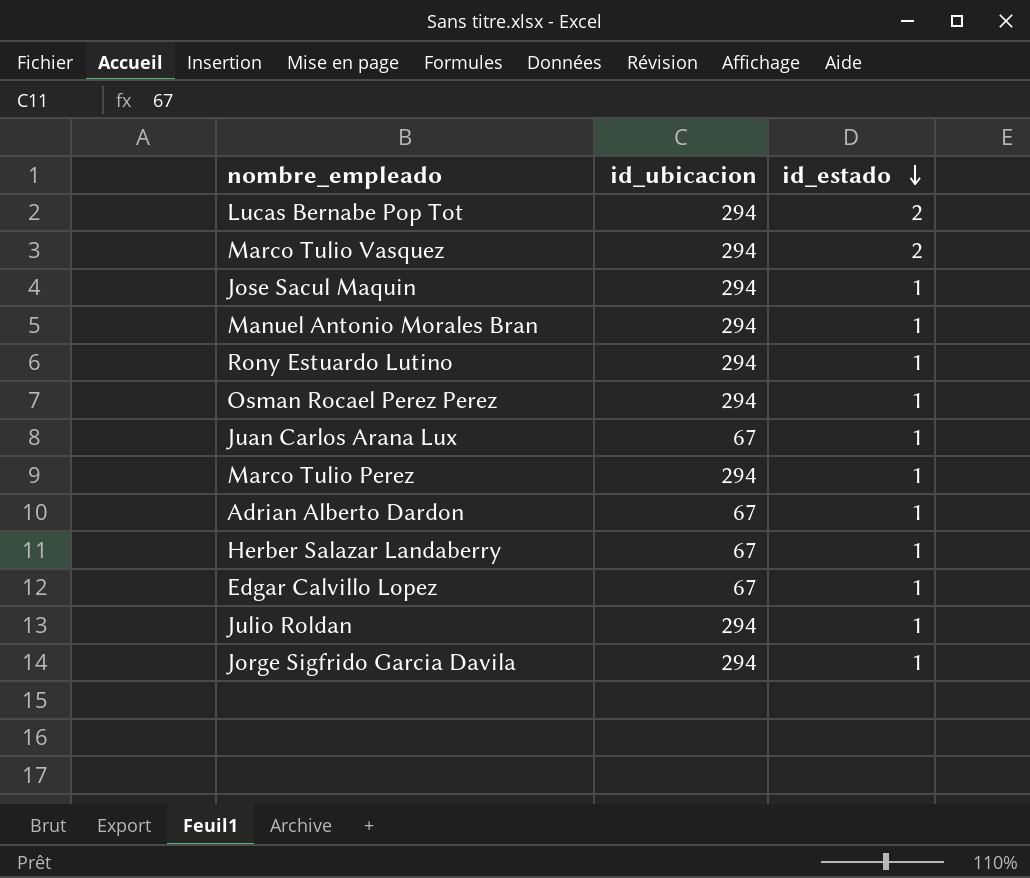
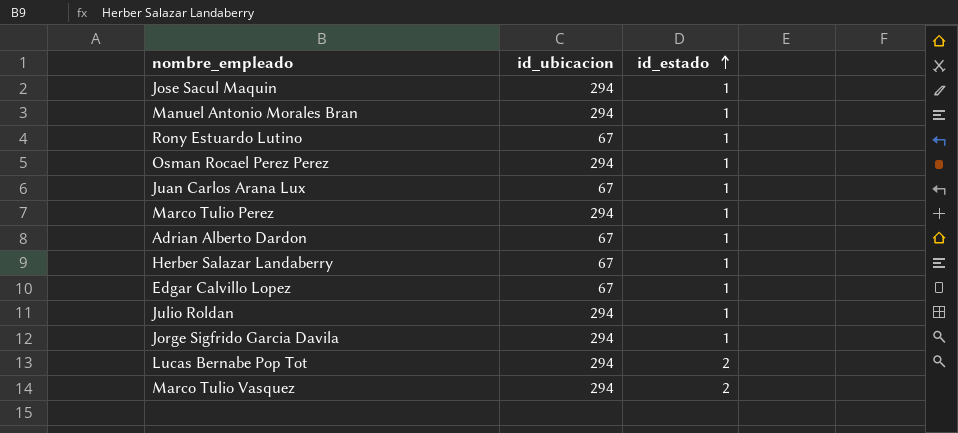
row order: id_estado descending -> id_estado ascending
Rony Estuardo Lutino | id_ubicacion: 294 -> 67

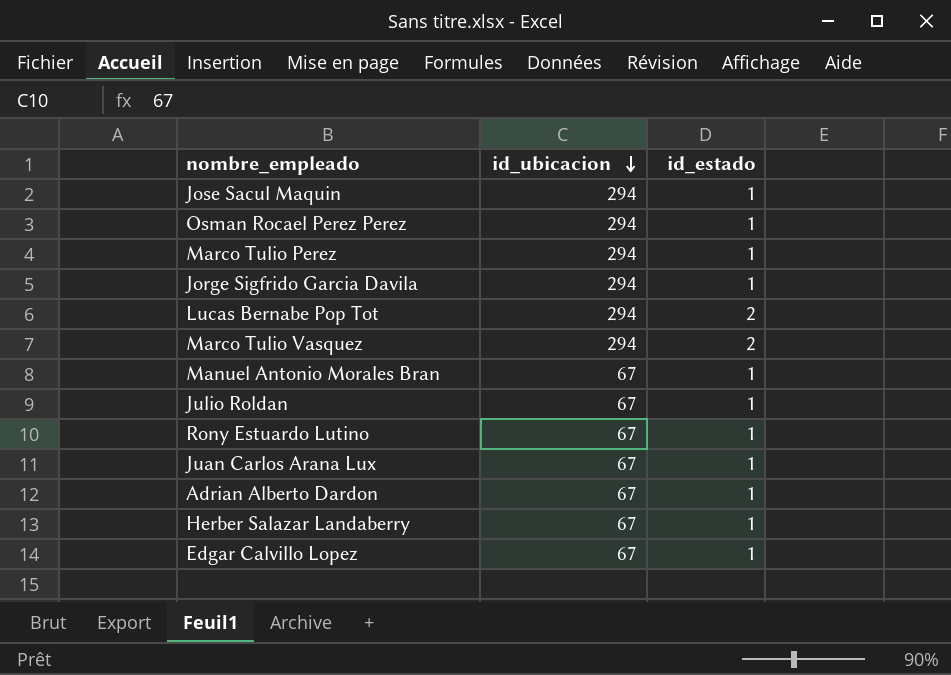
row order: id_estado ascending -> id_ubicacion descending
Manuel Antonio Morales Bran | id_ubicacion: 294 -> 67
Julio Roldan | id_ubicacion: 294 -> 67

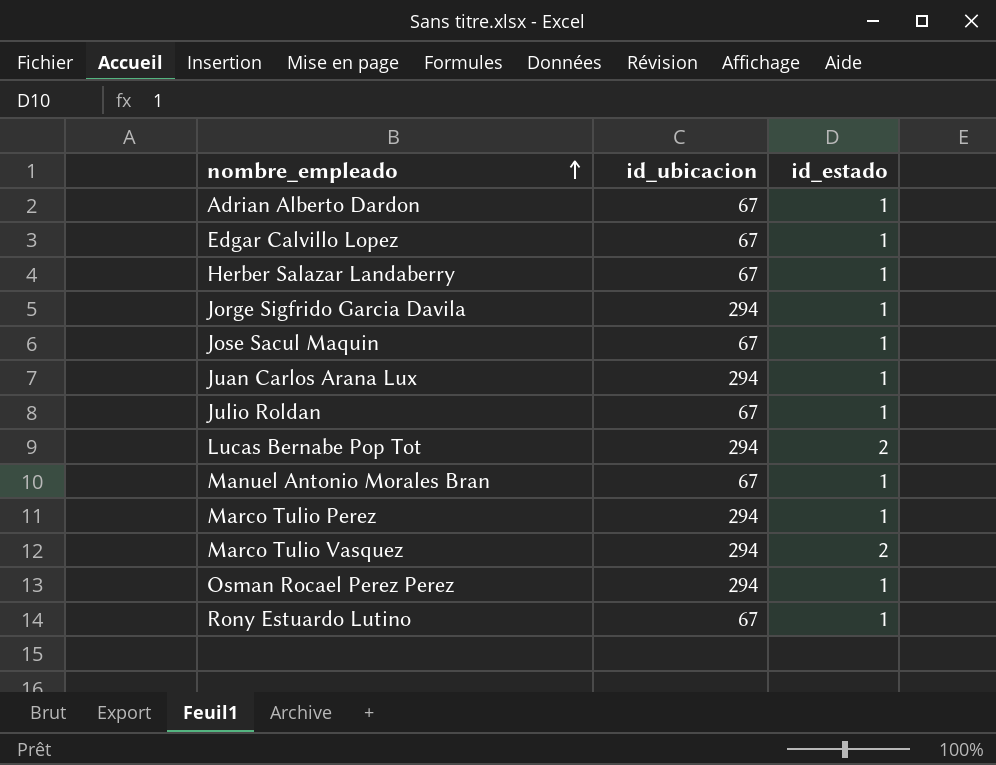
row order: id_ubicacion descending -> nombre_empleado ascending
Jose Sacul Maquin | id_ubicacion: 294 -> 67
Juan Carlos Arana Lux | id_ubicacion: 67 -> 294

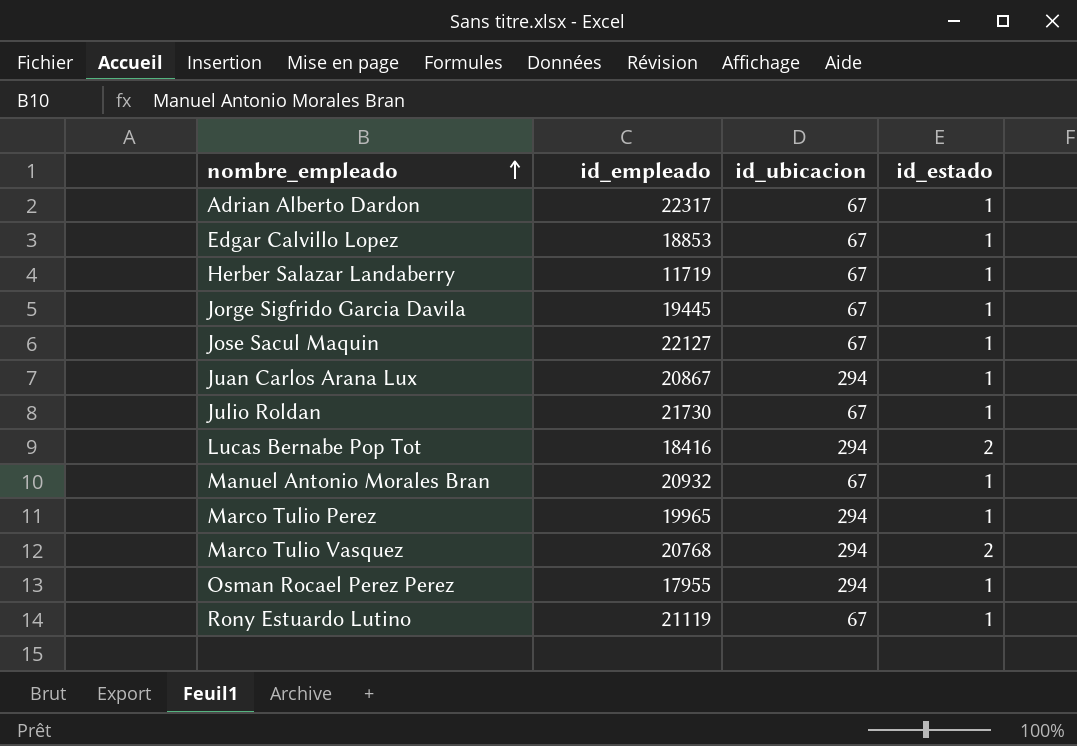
column id_empleado | position: none -> 2
Jorge Sigfrido Garcia Davila | id_ubicacion: 294 -> 67

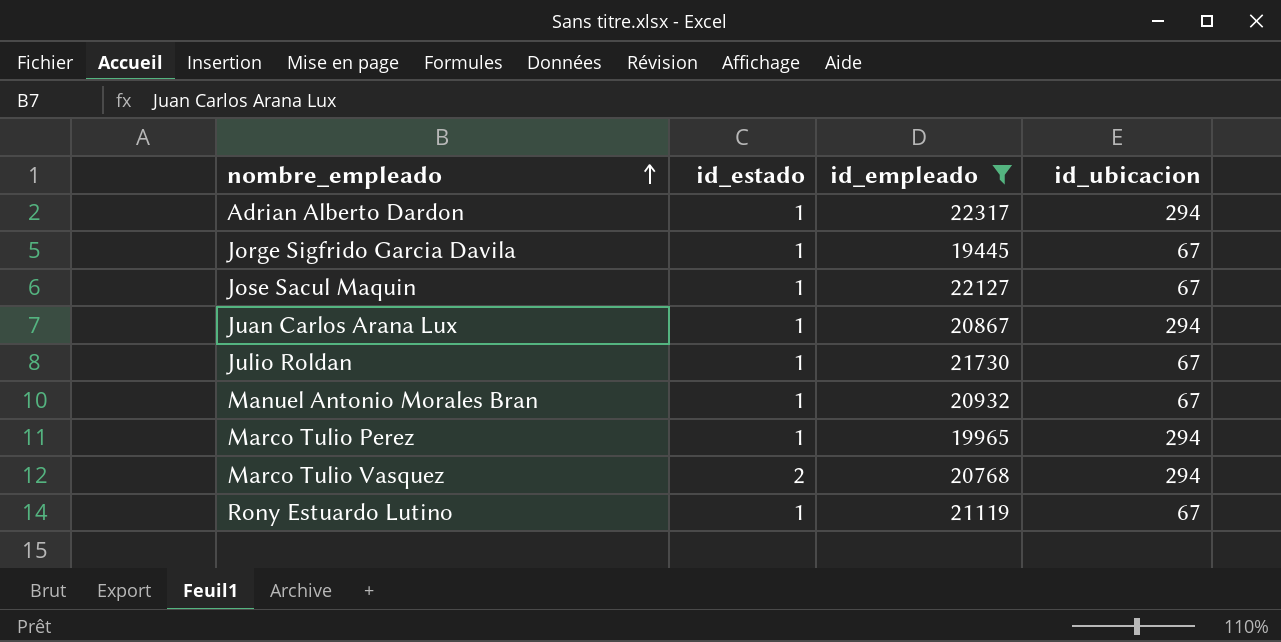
filter: none -> id_empleado >= 19445
column id_estado | position: 4 -> 2
Adrian Alberto Dardon | id_ubicacion: 67 -> 294

